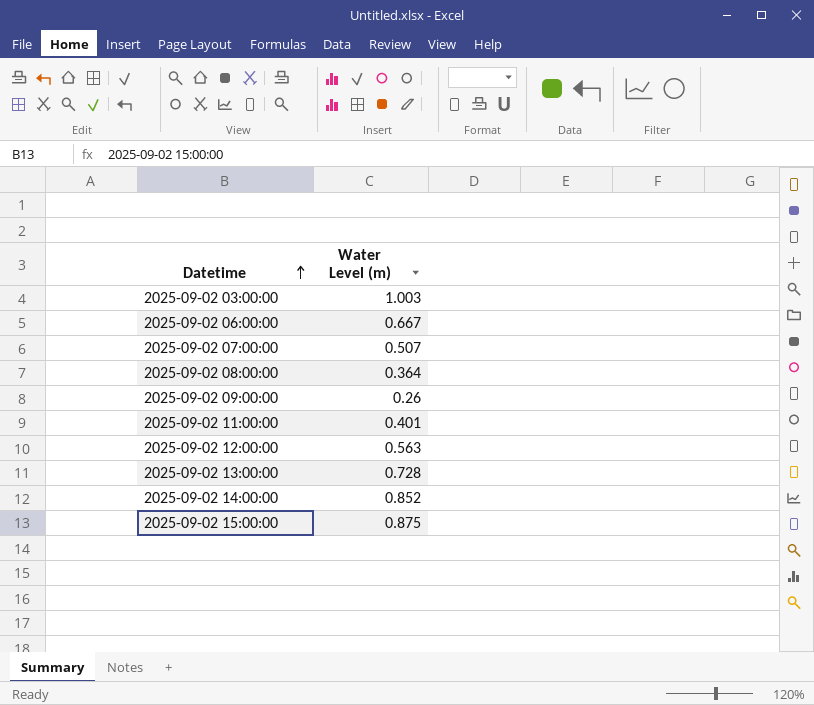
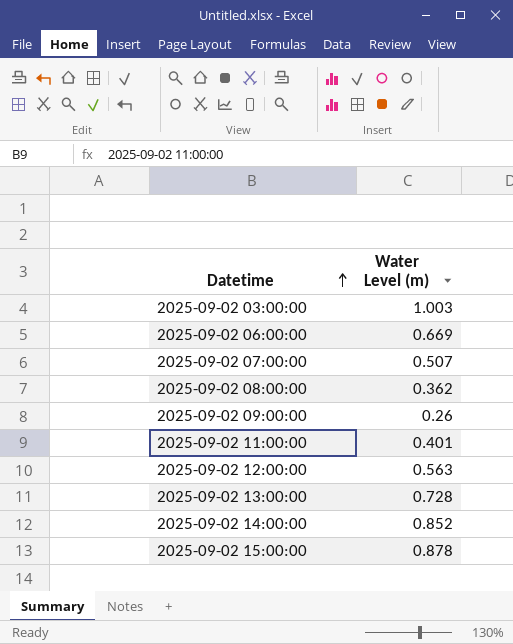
2025-09-02 06:00:00 | Water Level (m): 0.667 -> 0.669
2025-09-02 08:00:00 | Water Level (m): 0.364 -> 0.362
2025-09-02 15:00:00 | Water Level (m): 0.875 -> 0.878

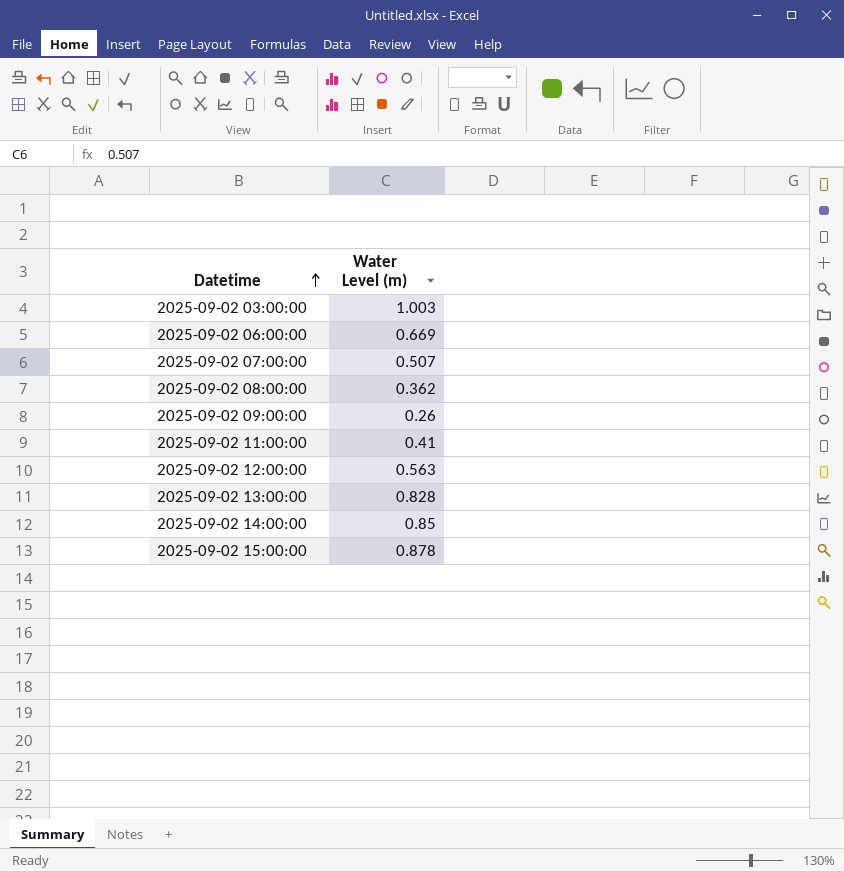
2025-09-02 11:00:00 | Water Level (m): 0.401 -> 0.41
2025-09-02 13:00:00 | Water Level (m): 0.728 -> 0.828
2025-09-02 14:00:00 | Water Level (m): 0.852 -> 0.85

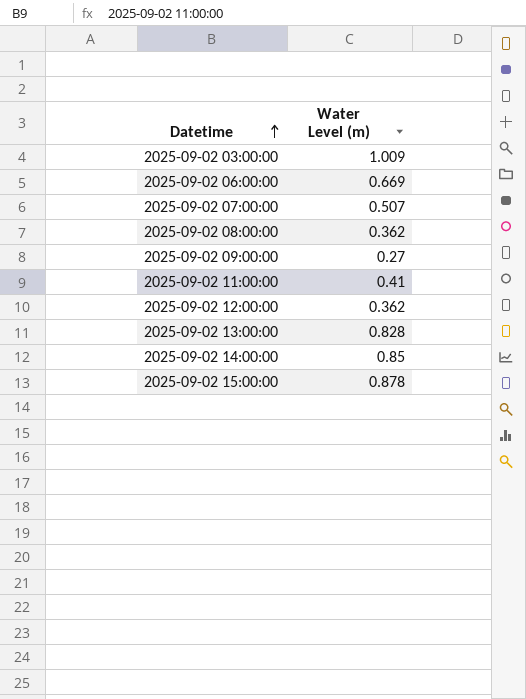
2025-09-02 03:00:00 | Water Level (m): 1.003 -> 1.009
2025-09-02 09:00:00 | Water Level (m): 0.26 -> 0.27
2025-09-02 12:00:00 | Water Level (m): 0.563 -> 0.362

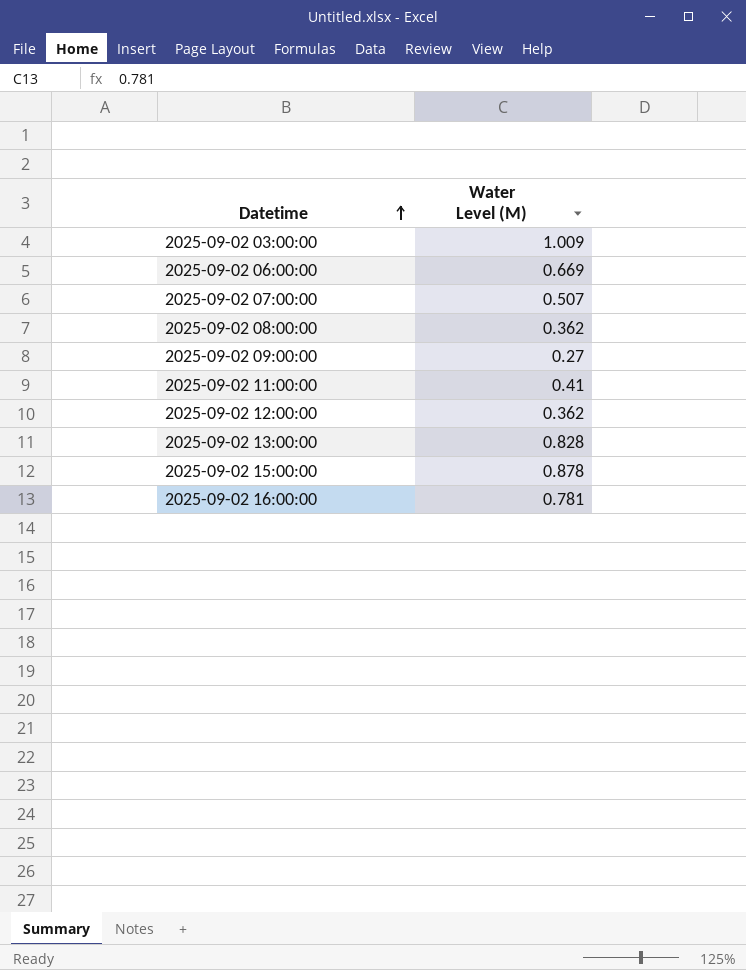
column name: Water Level (m) -> Water Level (M)
row 2025-09-02 14:00:00: 0.85 -> none
row 2025-09-02 16:00:00: none -> 0.781

